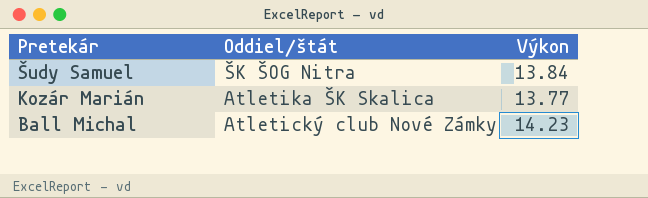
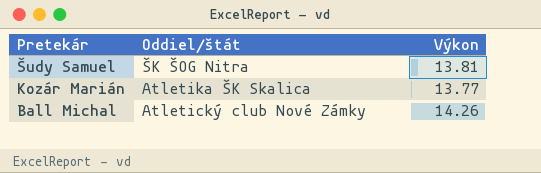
Šudy Samuel | Výkon: 13.84 -> 13.81
Ball Michal | Výkon: 14.23 -> 14.26

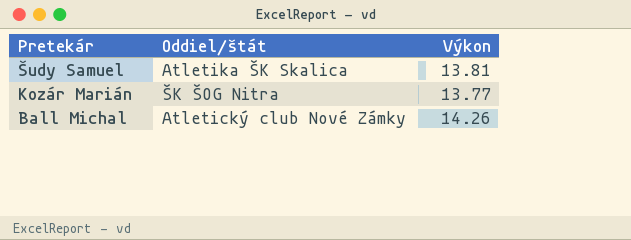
Šudy Samuel | Oddiel/štát: ŠK ŠOG Nitra -> Atletika ŠK Skalica
Kozár Marián | Oddiel/štát: Atletika ŠK Skalica -> ŠK ŠOG Nitra

